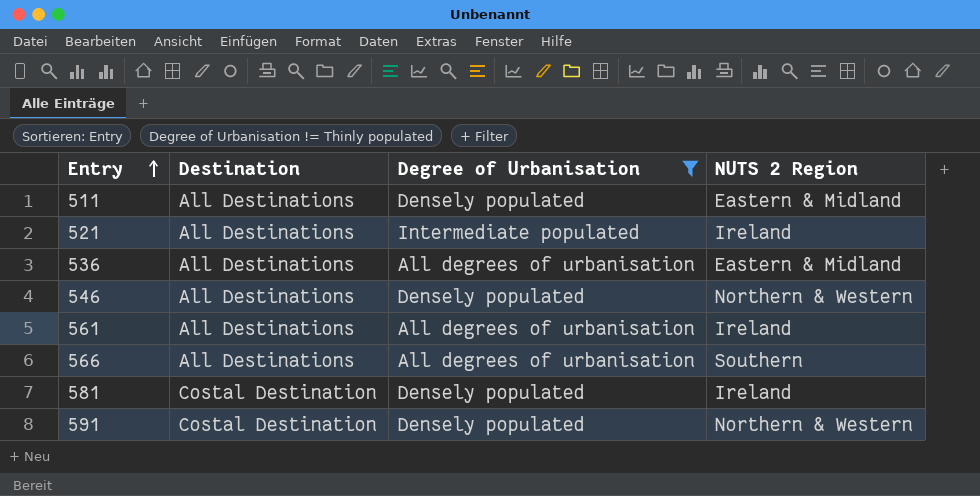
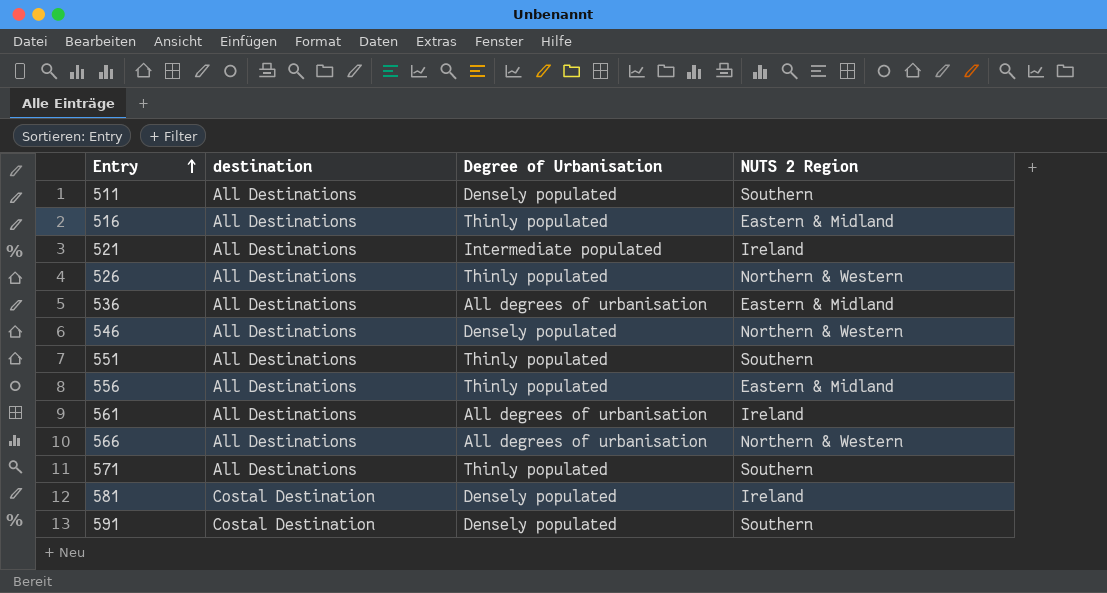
filter: Degree of Urbanisation != Thinly populated -> none
column name: Destination -> destination
511 | NUTS 2 Region: Eastern & Midland -> Southern
566 | NUTS 2 Region: Southern -> Northern & Western
591 | NUTS 2 Region: Northern & Western -> Southern

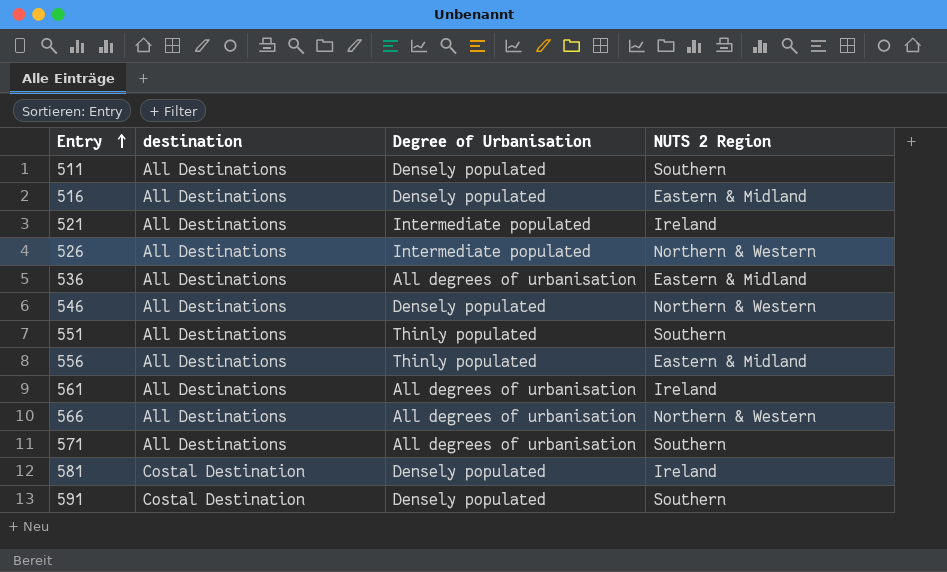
516 | Degree of Urbanisation: Thinly populated -> Densely populated
526 | Degree of Urbanisation: Thinly populated -> Intermediate populated
571 | Degree of Urbanisation: Thinly populated -> All degrees of urbanisation

